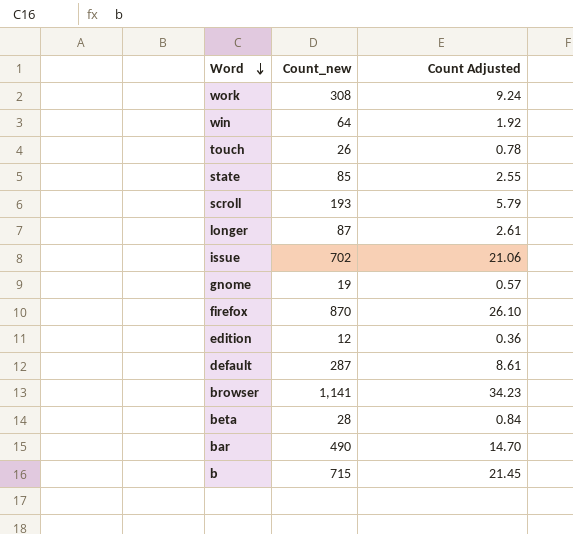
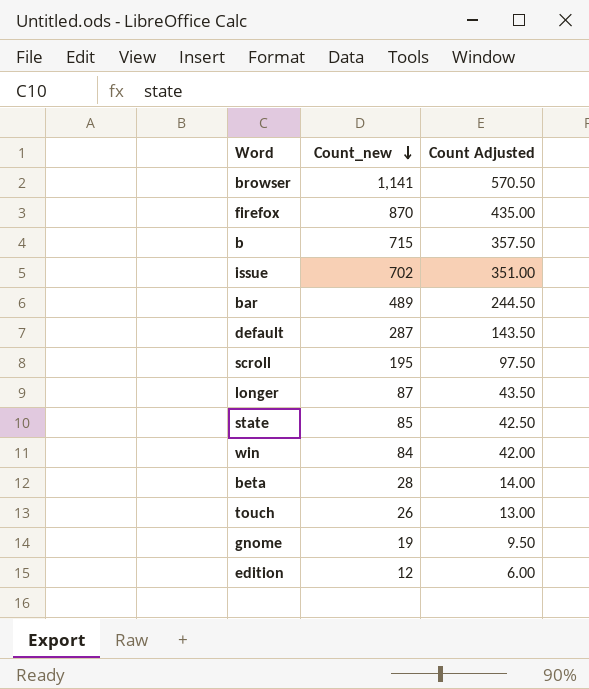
row order: Word descending -> Count_new descending
column Count Adjusted | formula: [Count_new] * 0.03 -> [Count_new] * 0.5
row work: 308 | 9.24 -> none
bar | Count_new: 490 -> 489
scroll | Count_new: 193 -> 195
win | Count_new: 64 -> 84

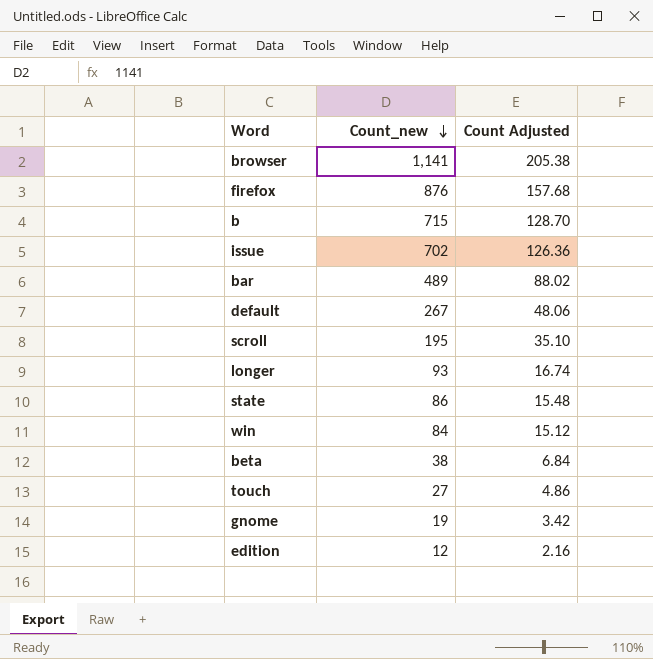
column Count Adjusted | formula: [Count_new] * 0.5 -> [Count_new] * 0.18
firefox | Count_new: 870 -> 876
default | Count_new: 287 -> 267
longer | Count_new: 87 -> 93
state | Count_new: 85 -> 86
beta | Count_new: 28 -> 38
touch | Count_new: 26 -> 27

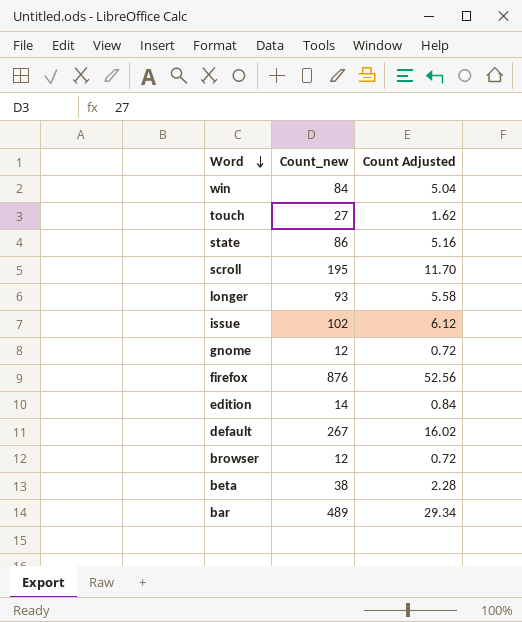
row order: Count_new descending -> Word descending
column Count Adjusted | formula: [Count_new] * 0.18 -> [Count_new] * 0.06
row b: 715 | 128.70 -> none
issue | Count_new: 702 -> 102
gnome | Count_new: 19 -> 12
edition | Count_new: 12 -> 14
browser | Count_new: 1,141 -> 12

